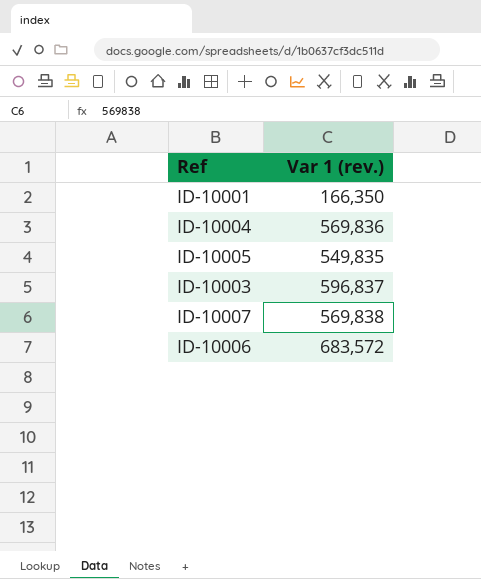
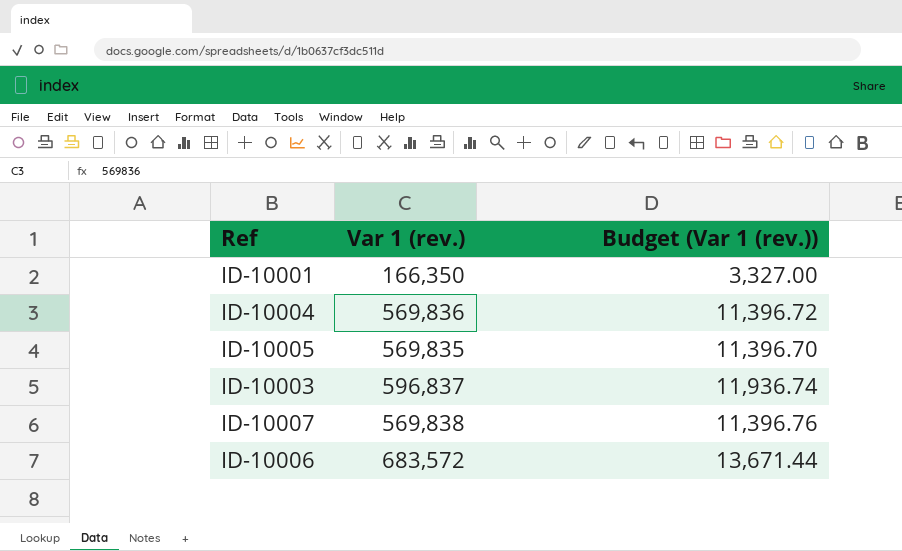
column Budget (Var 1 (rev.)) | formula: none -> [Var 1 (rev.)] * 0.02
ID-10005 | Var 1 (rev.): 549,835 -> 569,835

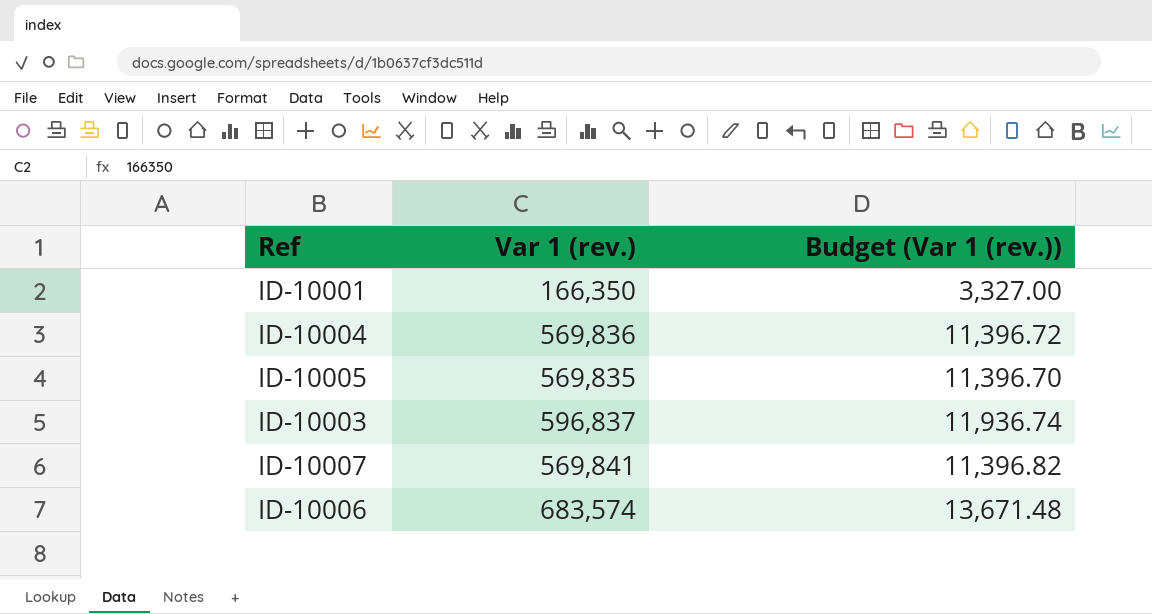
ID-10007 | Var 1 (rev.): 569,838 -> 569,841
ID-10007 | Budget (Var 1 (rev.)): 11,396.76 -> 11,396.82
ID-10006 | Var 1 (rev.): 683,572 -> 683,574
ID-10006 | Budget (Var 1 (rev.)): 13,671.44 -> 13,671.48

